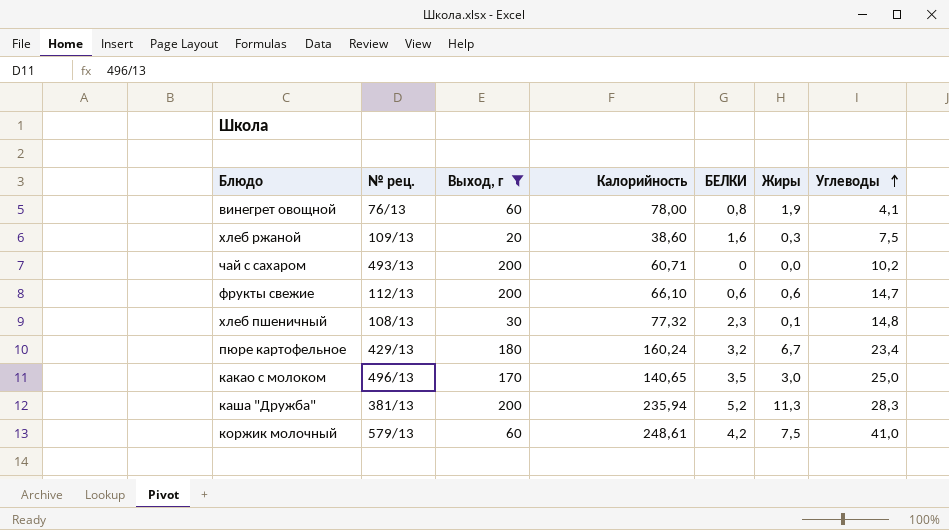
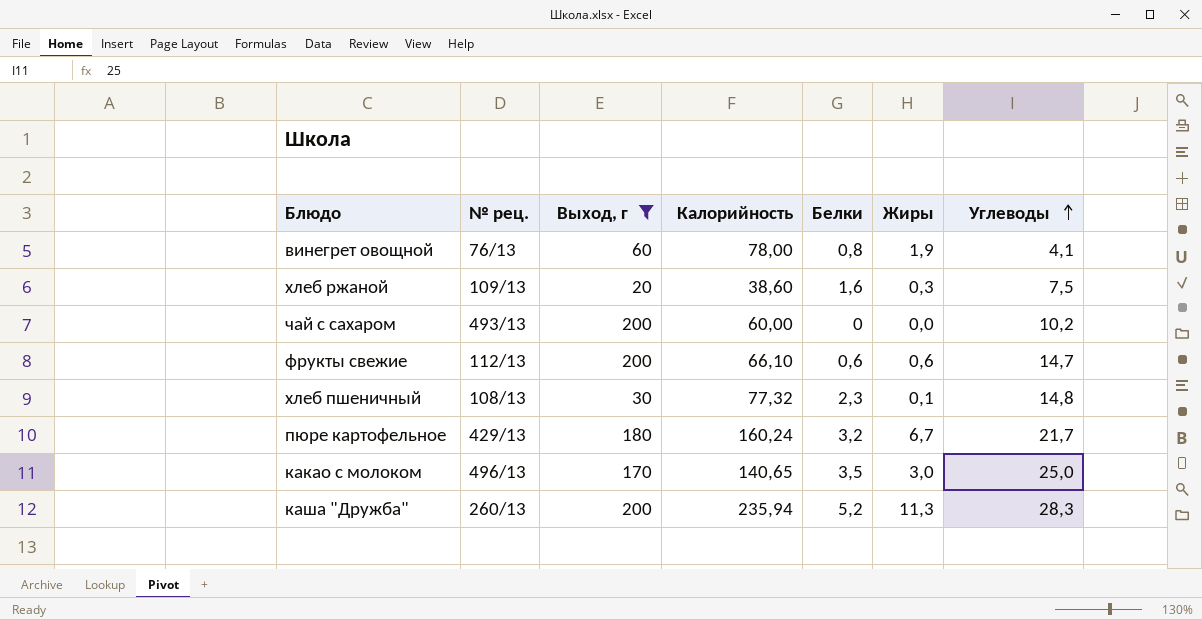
column name: БЕЛКИ -> Белки
row коржик молочный: 579/13 | 60 | 248,61 | 4,2 | 7,5 | 41,0 -> none
чай с сахаром | Калорийность: 60,71 -> 60,00
пюре картофельное | Углеводы: 23,4 -> 21,7
каша "Дружба" | № рец.: 381/13 -> 260/13

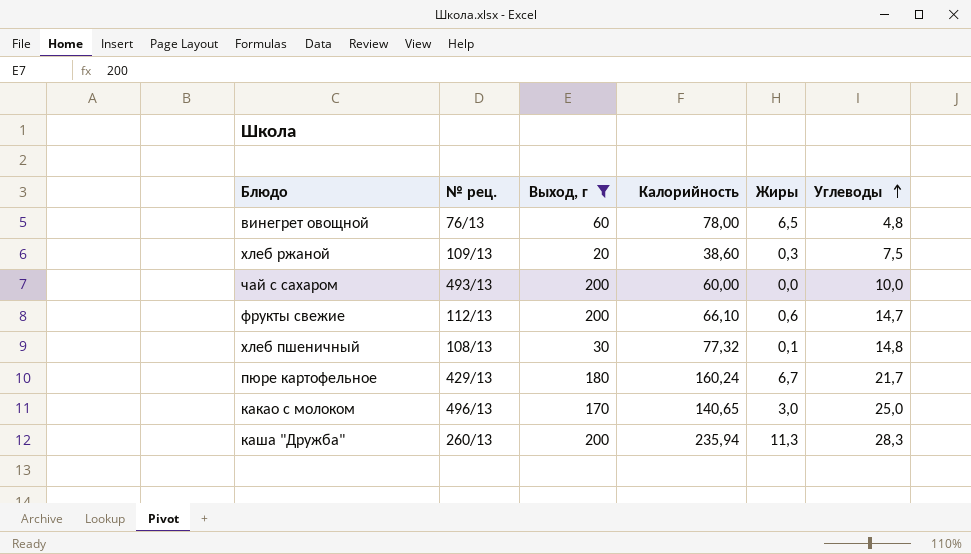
column Белки | position: 5 -> none
винегрет овощной | Жиры: 1,9 -> 6,5
винегрет овощной | Углеводы: 4,1 -> 4,8
чай с сахаром | Углеводы: 10,2 -> 10,0

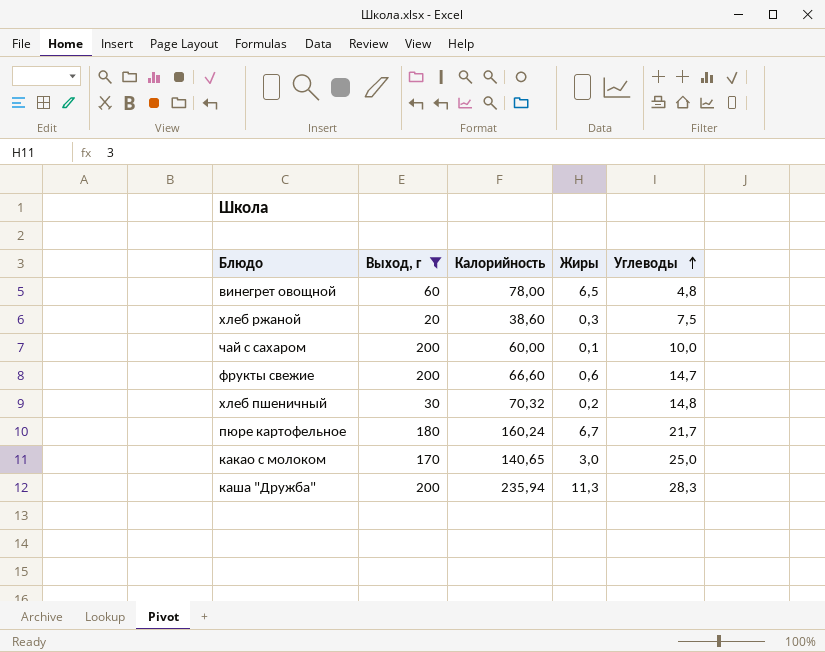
column № рец. | position: 2 -> none
чай с сахаром | Жиры: 0,0 -> 0,1
фрукты свежие | Калорийность: 66,10 -> 66,60
хлеб пшеничный | Калорийность: 77,32 -> 70,32
хлеб пшеничный | Жиры: 0,1 -> 0,2

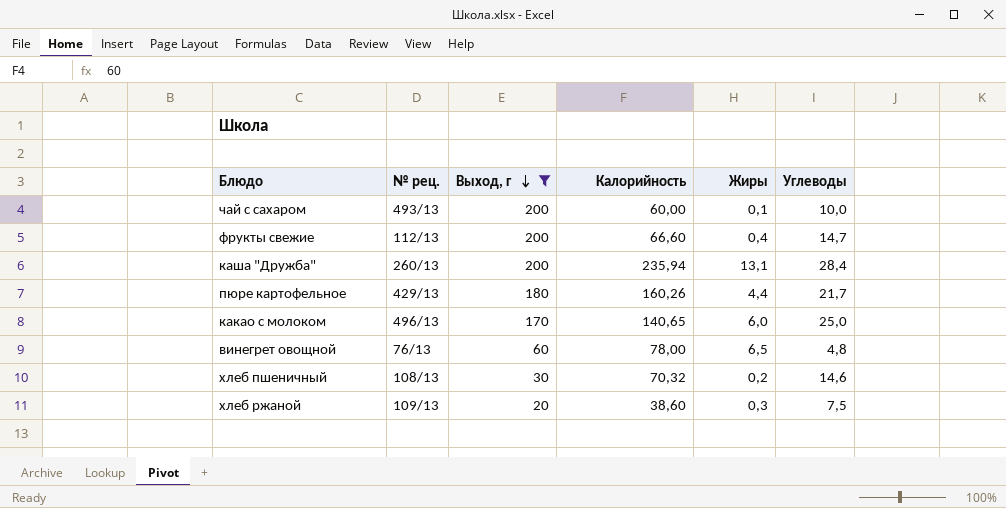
row order: Углеводы ascending -> Выход, г descending
column № рец. | position: none -> 2
фрукты свежие | Жиры: 0,6 -> 0,4
каша "Дружба" | Жиры: 11,3 -> 13,1
каша "Дружба" | Углеводы: 28,3 -> 28,4
пюре картофельное | Калорийность: 160,24 -> 160,26
пюре картофельное | Жиры: 6,7 -> 4,4
какао с молоком | Жиры: 3,0 -> 6,0
хлеб пшеничный | Углеводы: 14,8 -> 14,6

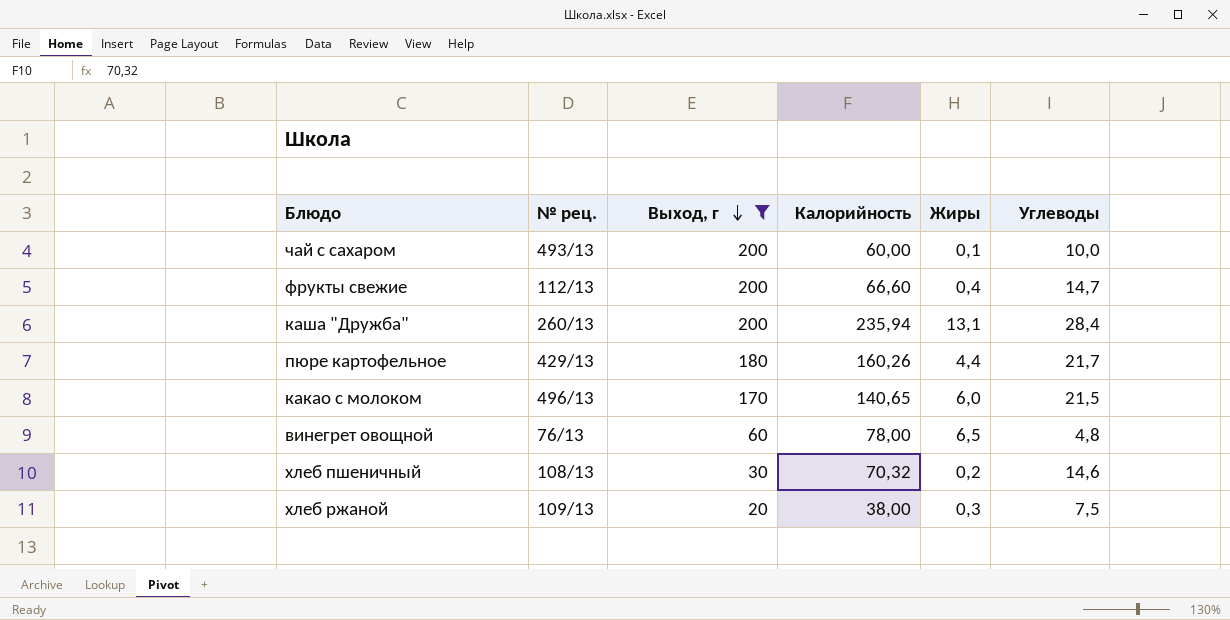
какао с молоком | Углеводы: 25,0 -> 21,5
хлеб ржаной | Калорийность: 38,60 -> 38,00

